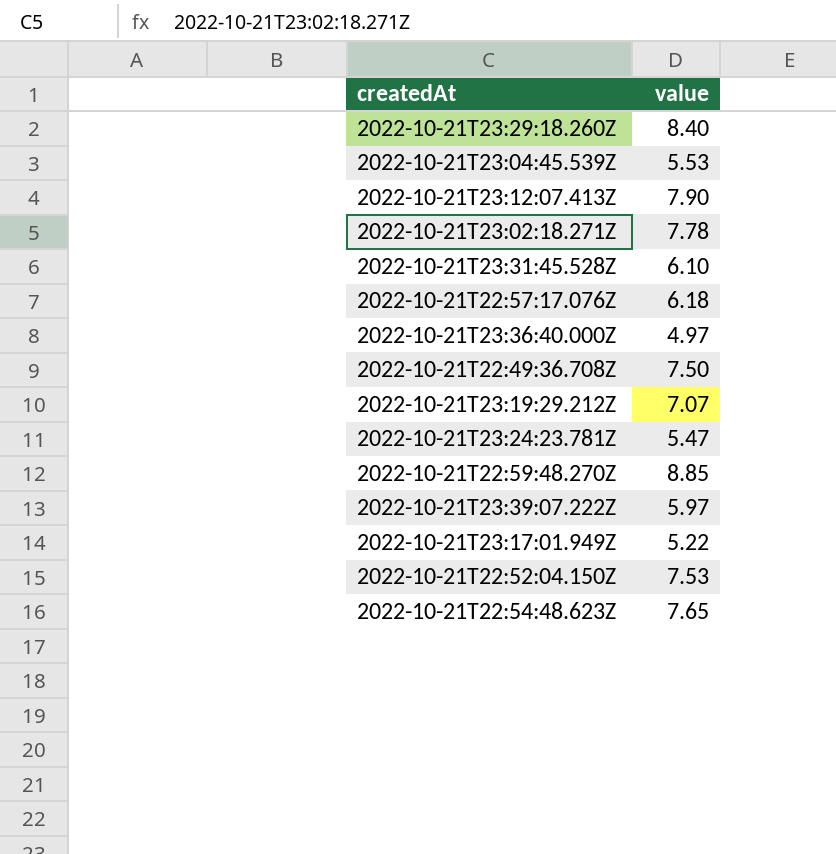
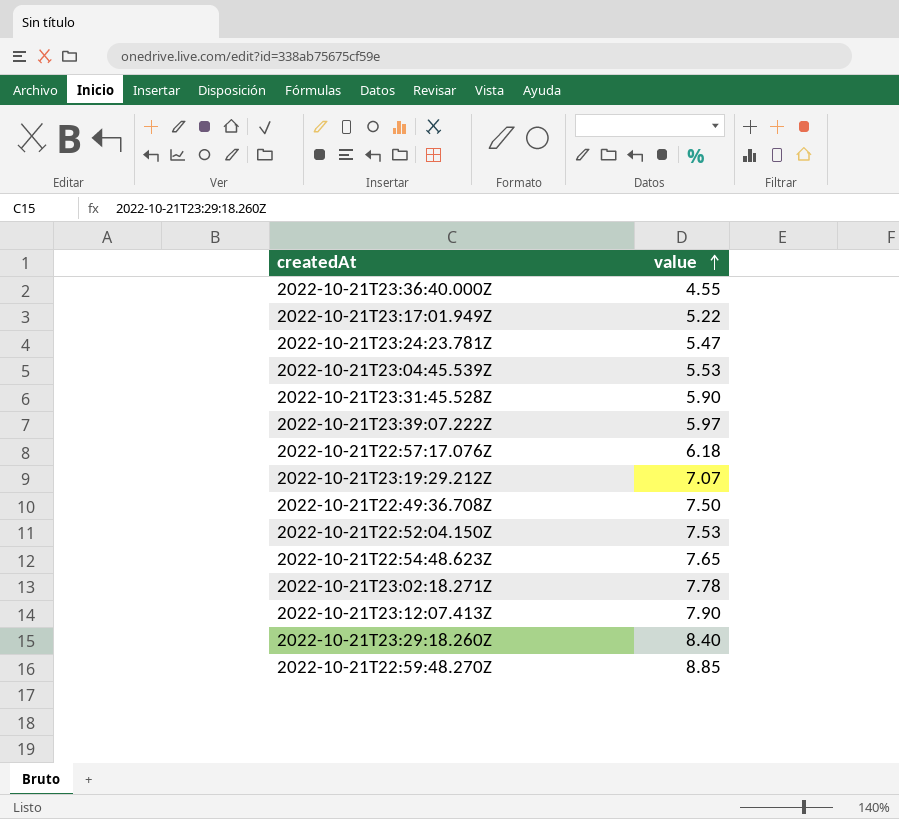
row order: none -> value ascending
2022-10-21T23:36:40.000Z | value: 4.97 -> 4.55
2022-10-21T23:31:45.528Z | value: 6.10 -> 5.90

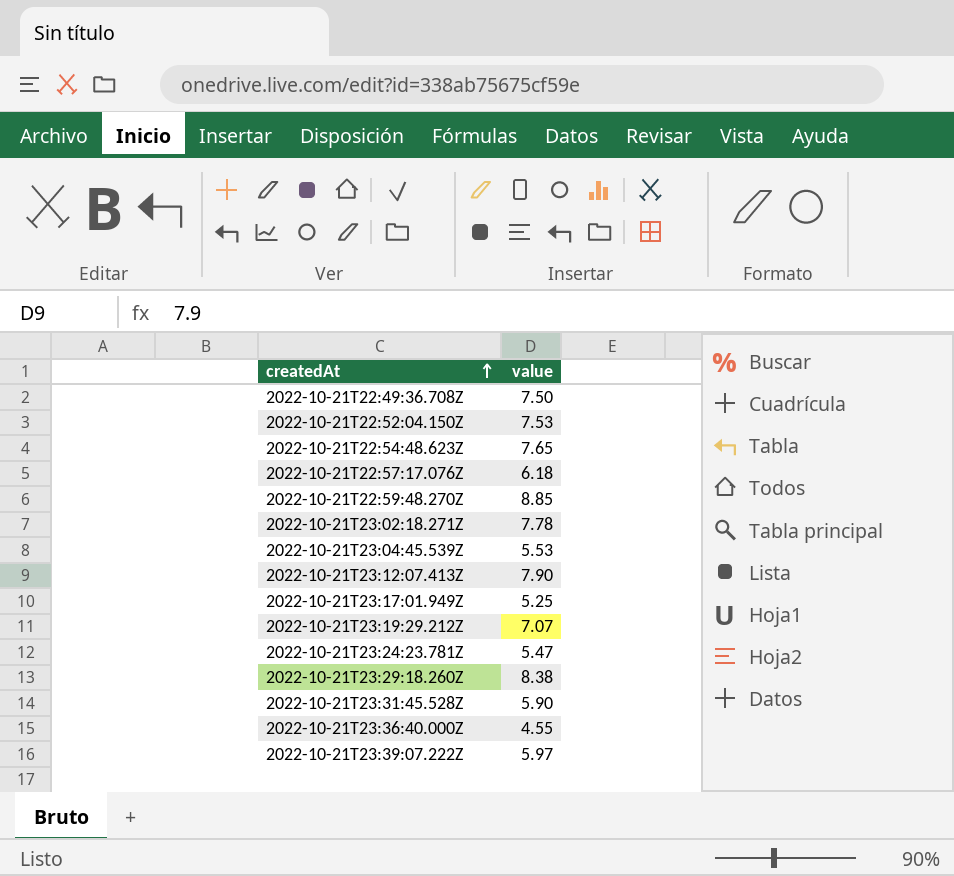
row order: value ascending -> createdAt ascending
2022-10-21T23:17:01.949Z | value: 5.22 -> 5.25
2022-10-21T23:29:18.260Z | value: 8.40 -> 8.38

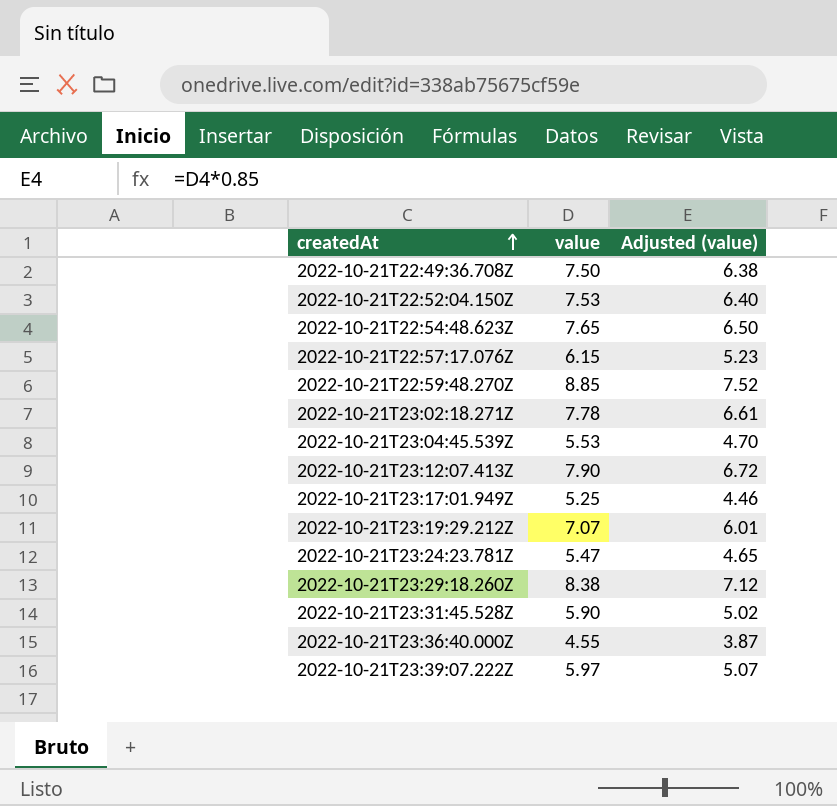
column Adjusted (value) | formula: none -> [value] * 0.85
2022-10-21T22:57:17.076Z | value: 6.18 -> 6.15

